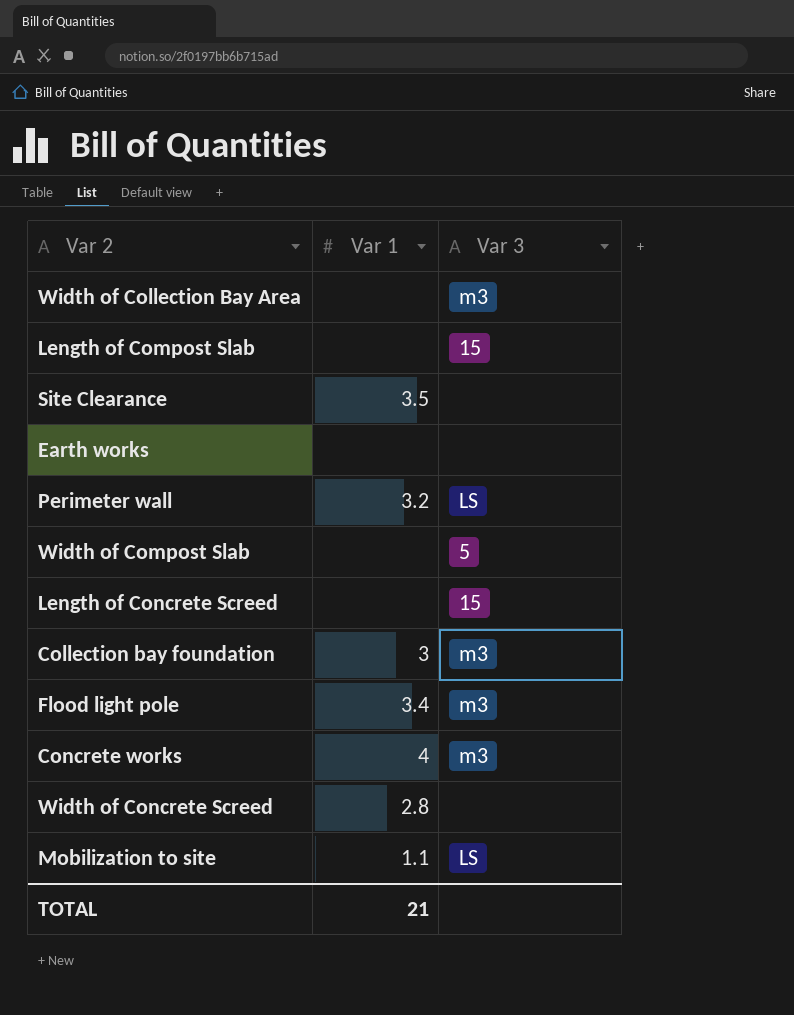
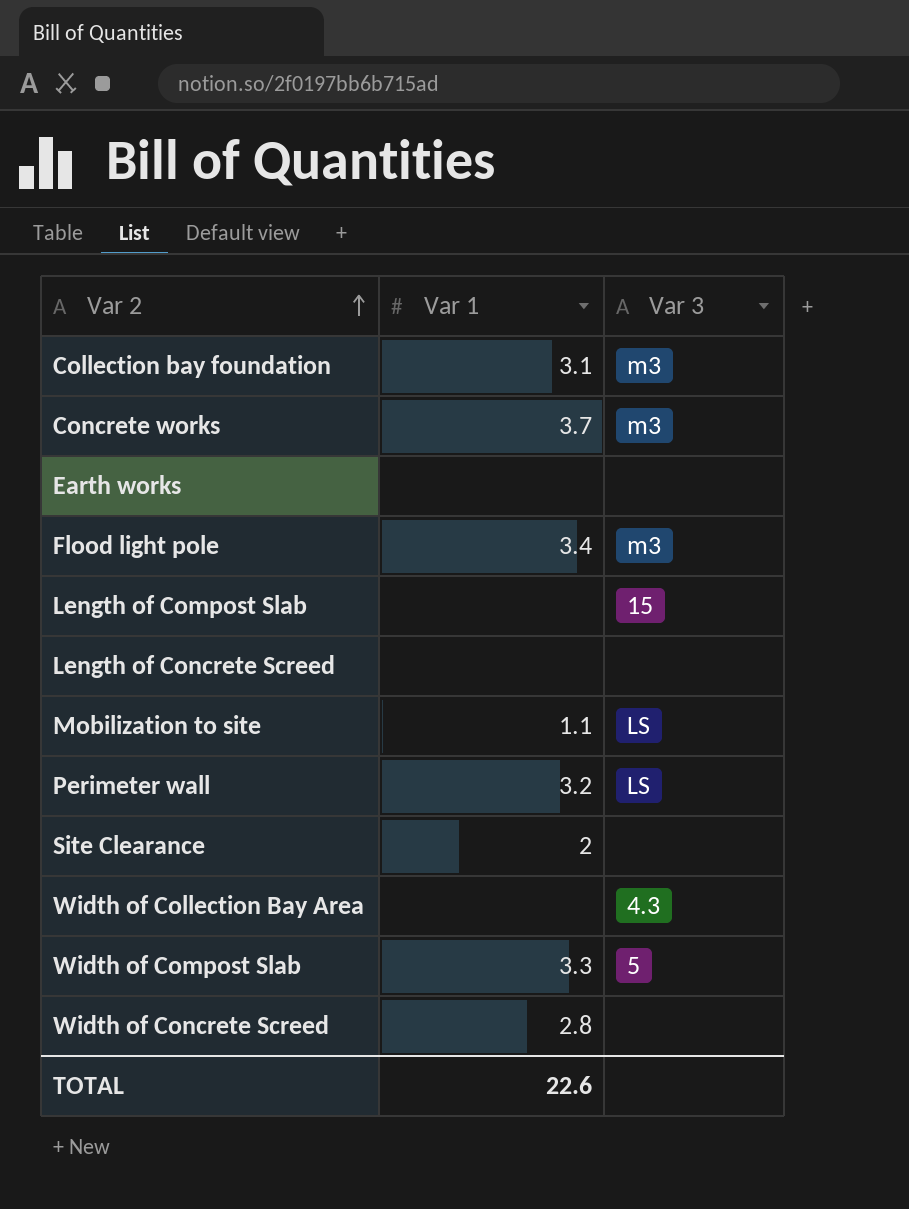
row order: none -> Var 2 ascending
Collection bay foundation | Var 1: 3 -> 3.1
Concrete works | Var 1: 4 -> 3.7
Length of Concrete Screed | Var 3: 15 -> none
Site Clearance | Var 1: 3.5 -> 2
Width of Collection Bay Area | Var 3: m3 -> 4.3
Width of Compost Slab | Var 1: none -> 3.3
TOTAL | Var 1: 21 -> 22.6

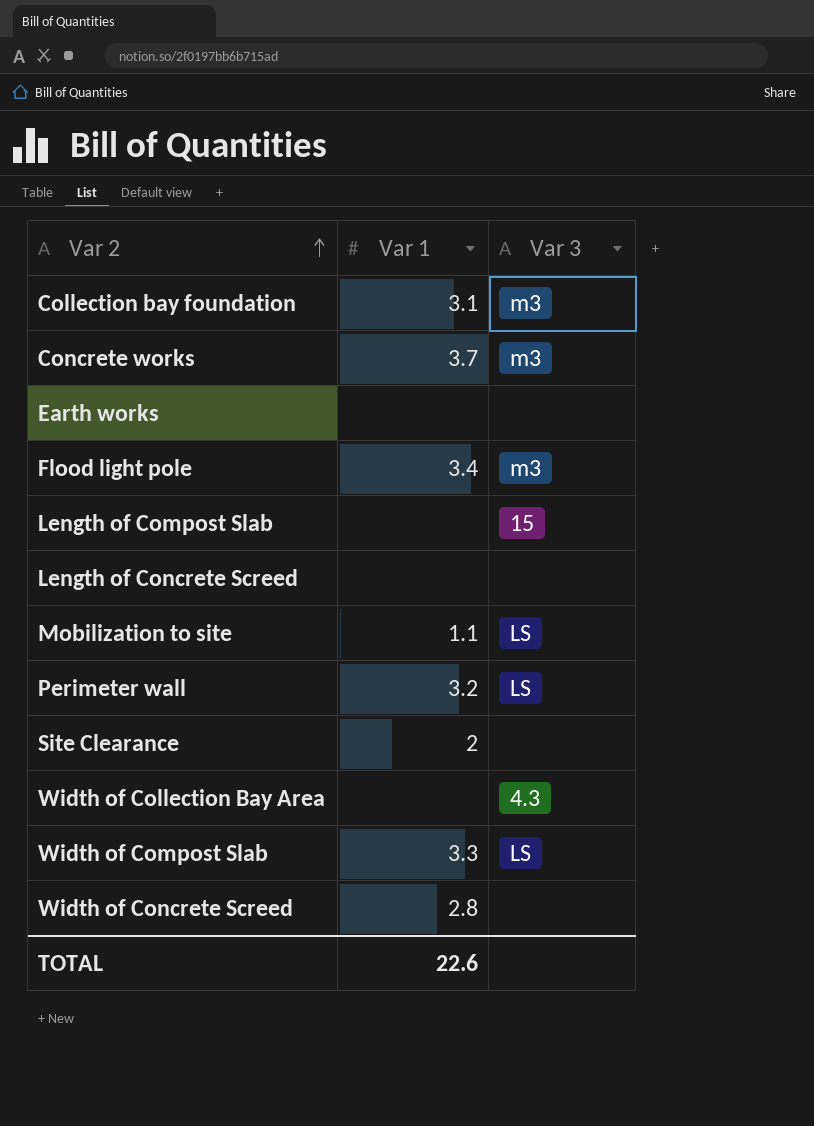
Width of Compost Slab | Var 3: 5 -> LS

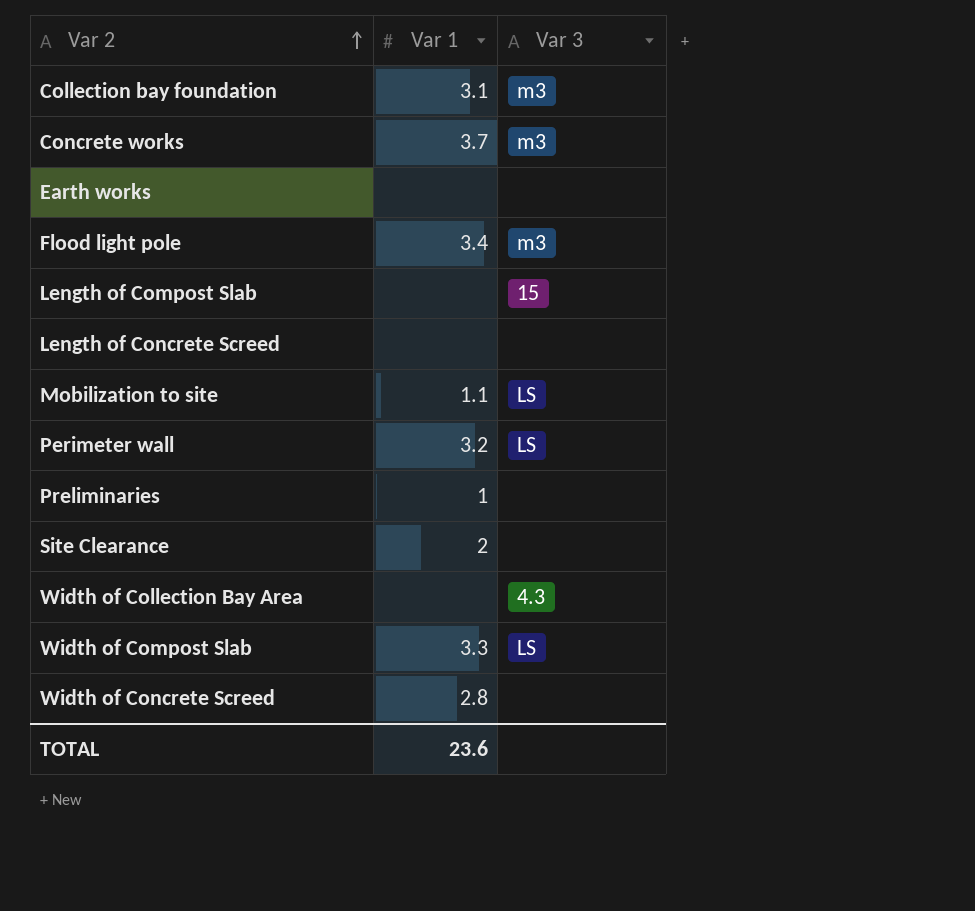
row Preliminaries: none -> 1 | none
TOTAL | Var 1: 22.6 -> 23.6

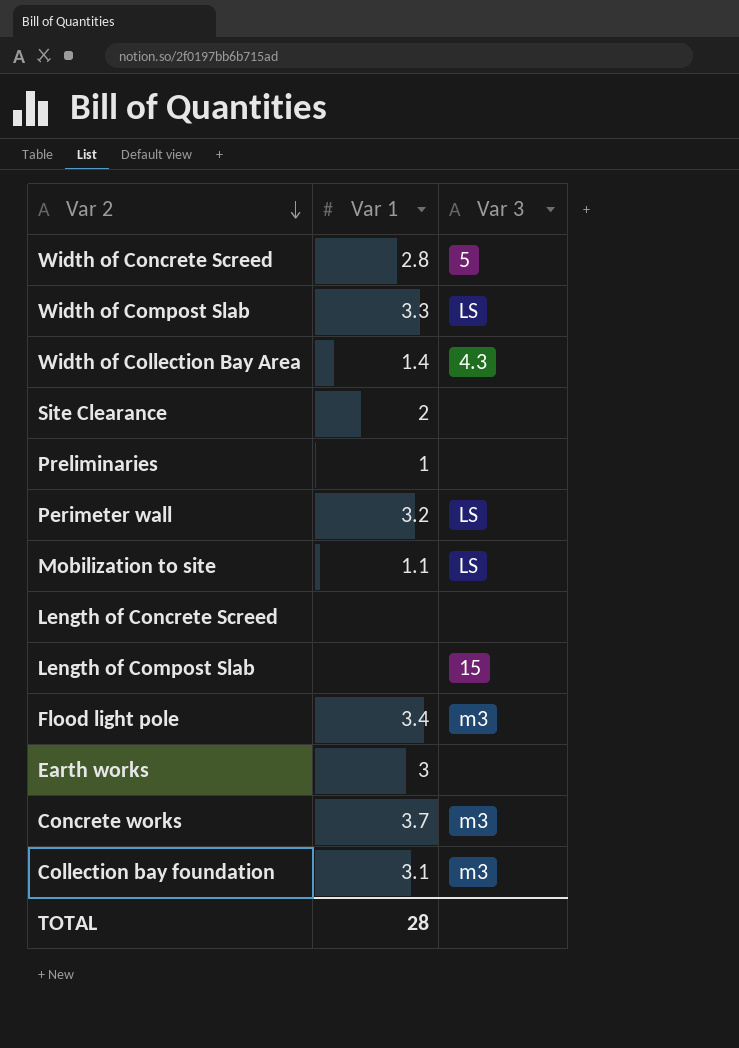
row order: Var 2 ascending -> Var 2 descending
Width of Concrete Screed | Var 3: none -> 5
Width of Collection Bay Area | Var 1: none -> 1.4
Earth works | Var 1: none -> 3
TOTAL | Var 1: 23.6 -> 28

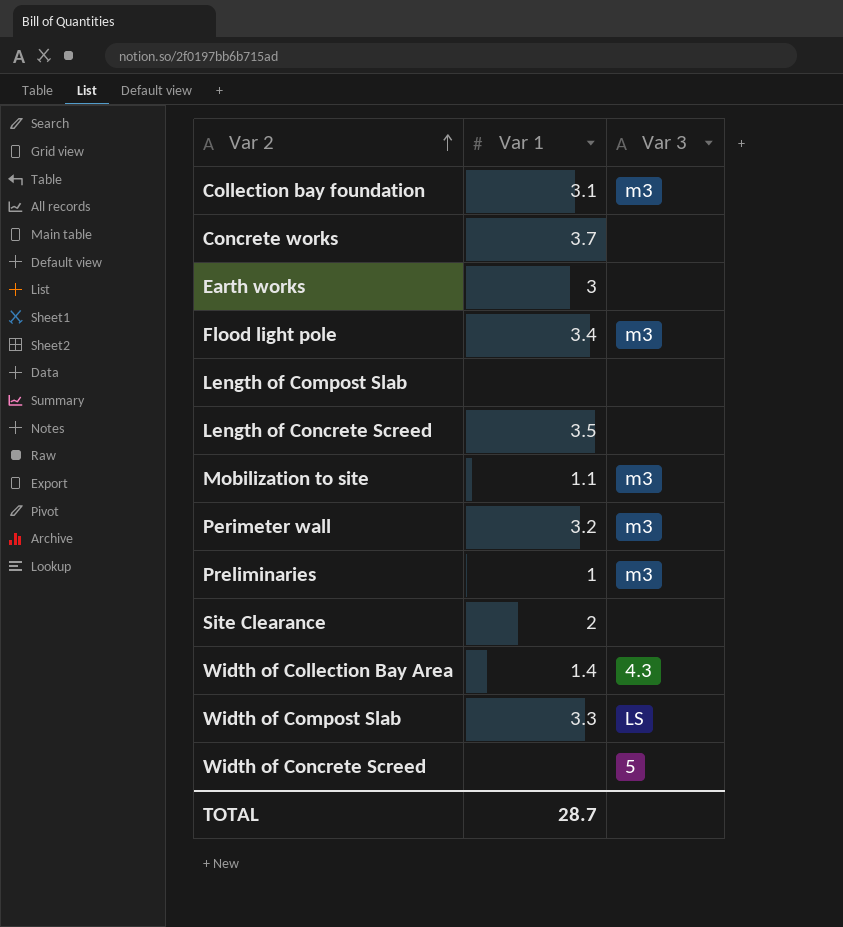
row order: Var 2 descending -> Var 2 ascending
Concrete works | Var 3: m3 -> none
Length of Compost Slab | Var 3: 15 -> none
Length of Concrete Screed | Var 1: none -> 3.5
Mobilization to site | Var 3: LS -> m3
Perimeter wall | Var 3: LS -> m3
Preliminaries | Var 3: none -> m3
Width of Concrete Screed | Var 1: 2.8 -> none
TOTAL | Var 1: 28 -> 28.7

